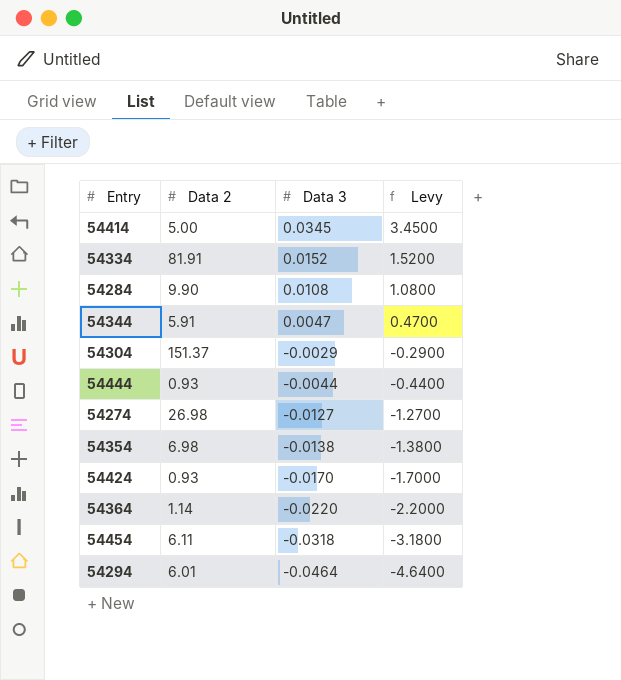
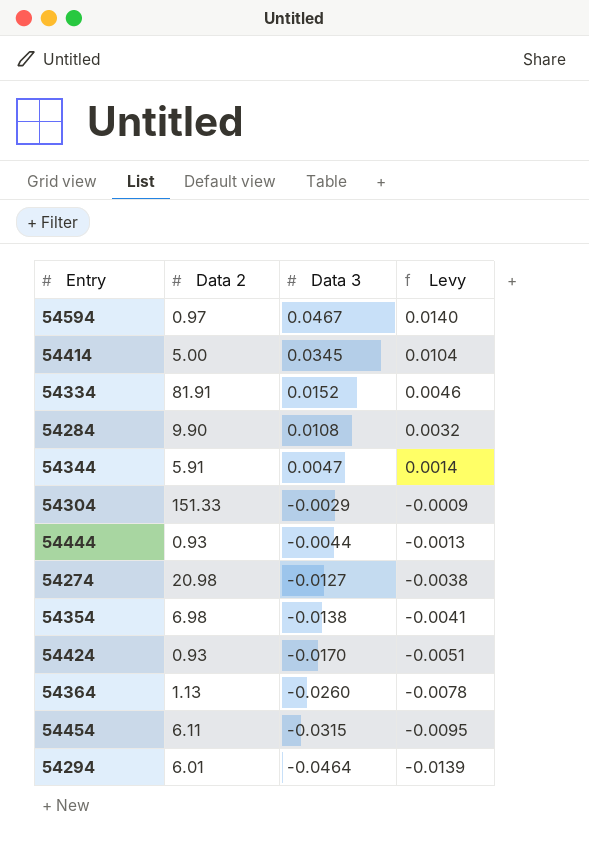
column Levy | formula: [Data 3] * 100 -> [Data 3] * 0.3
row 54594: none -> 0.97 | 0.0467 | 0.0140
54304 | Data 2: 151.37 -> 151.33
54274 | Data 2: 26.98 -> 20.98
54364 | Data 2: 1.14 -> 1.13
54364 | Data 3: -0.0220 -> -0.0260
54454 | Data 3: -0.0318 -> -0.0315

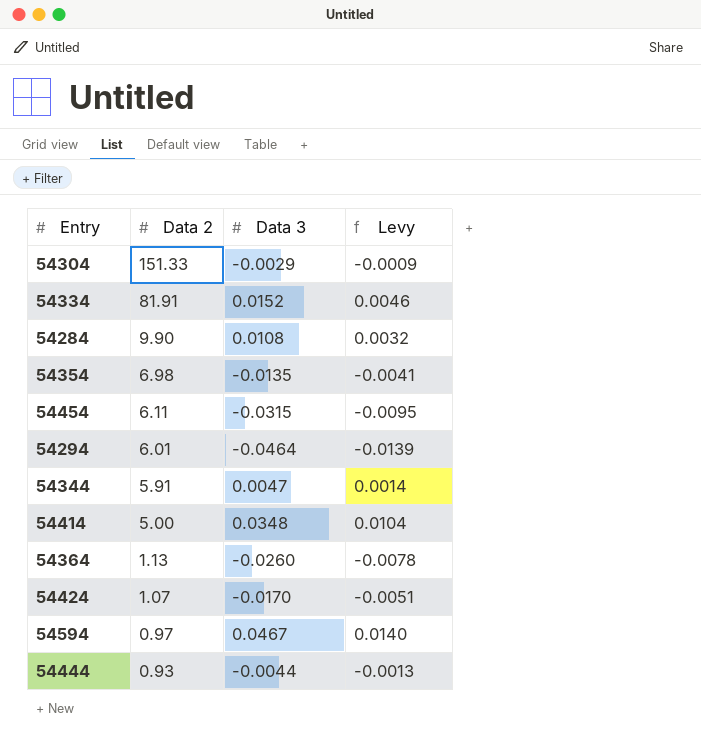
row order: Data 3 descending -> Data 2 descending
row 54274: 20.98 | -0.0127 | -0.0038 -> none
54354 | Data 3: -0.0138 -> -0.0135
54414 | Data 3: 0.0345 -> 0.0348
54424 | Data 2: 0.93 -> 1.07

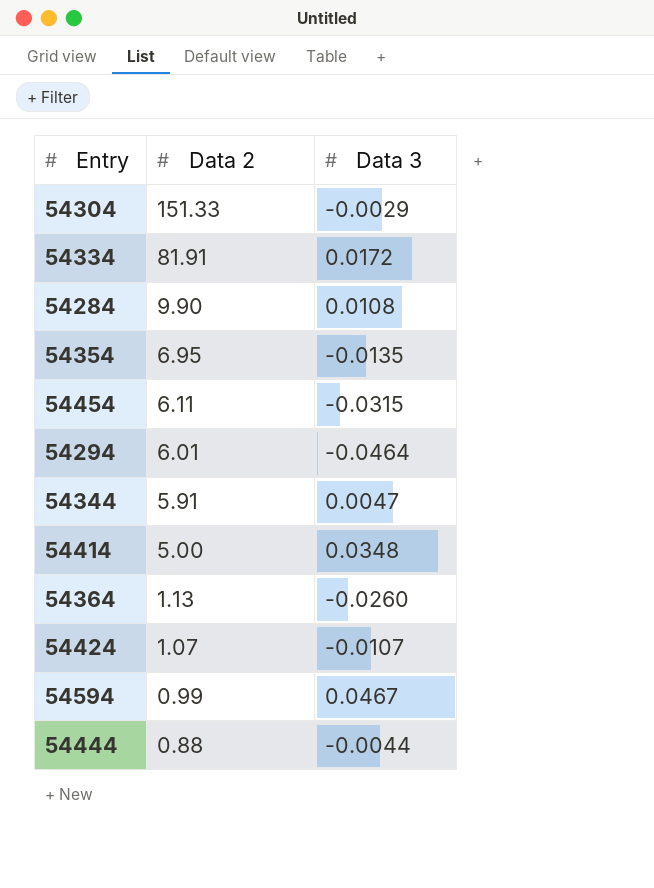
column Levy | formula: [Data 3] * 0.3 -> none
54334 | Data 3: 0.0152 -> 0.0172
54354 | Data 2: 6.98 -> 6.95
54424 | Data 3: -0.0170 -> -0.0107
54594 | Data 2: 0.97 -> 0.99
54444 | Data 2: 0.93 -> 0.88

